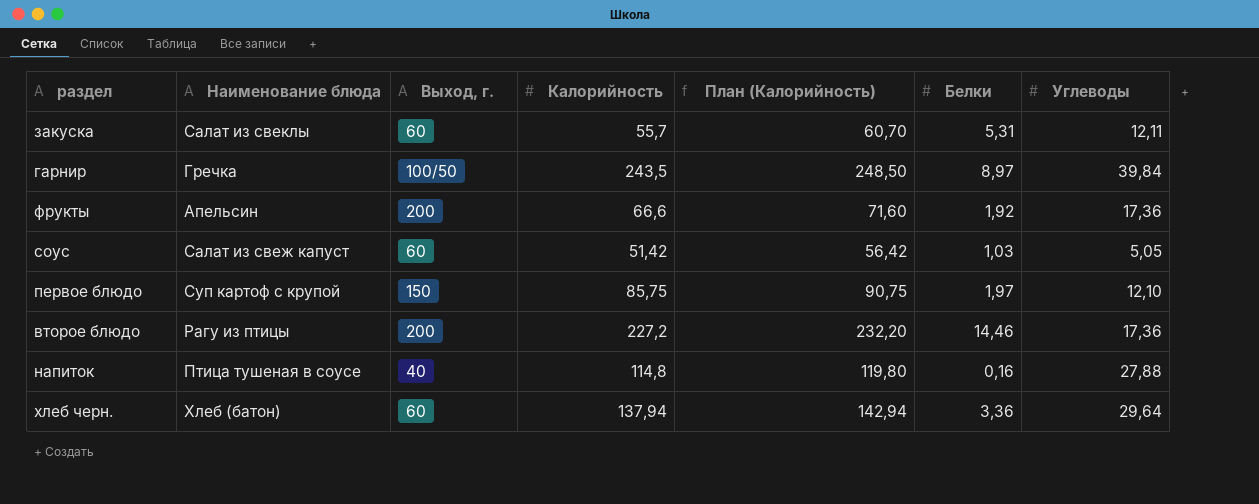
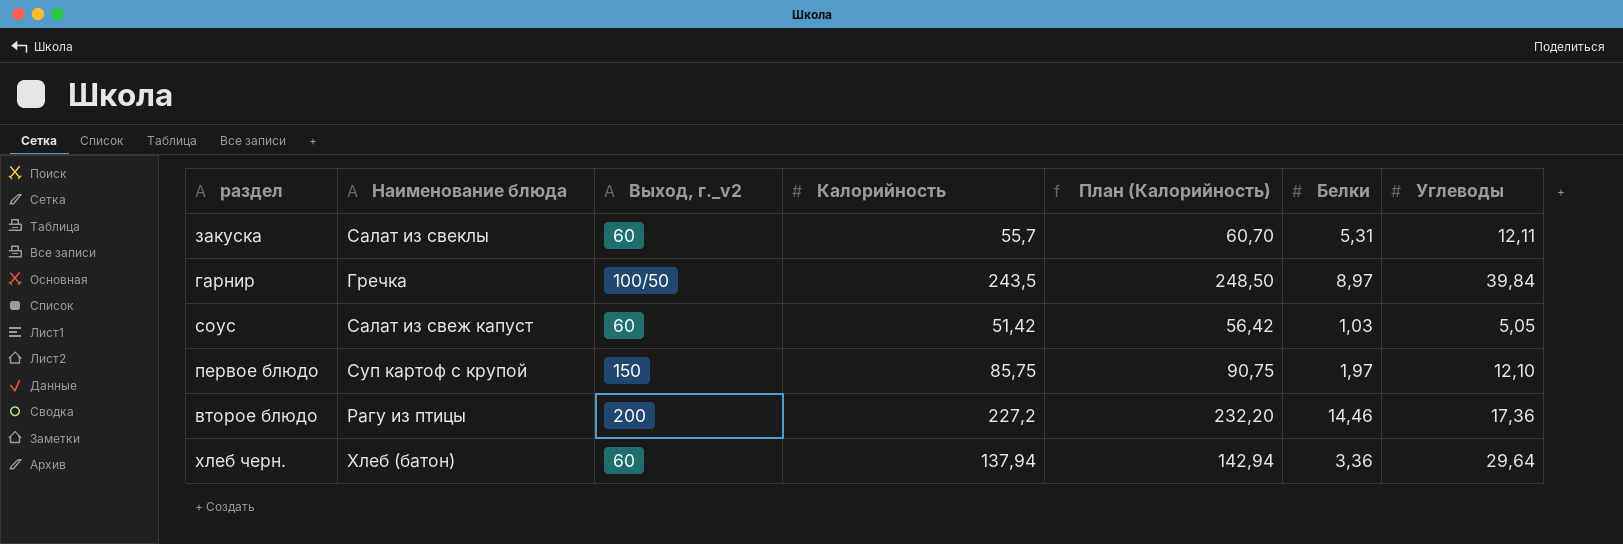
column name: Выход, г. -> Выход, г._v2
row фрукты: Апельсин | 200 | 66,6 | 71,60 | 1,92 | 17,36 -> none
row напиток: Птица тушеная в соусе | 40 | 114,8 | 119,80 | 0,16 | 27,88 -> none

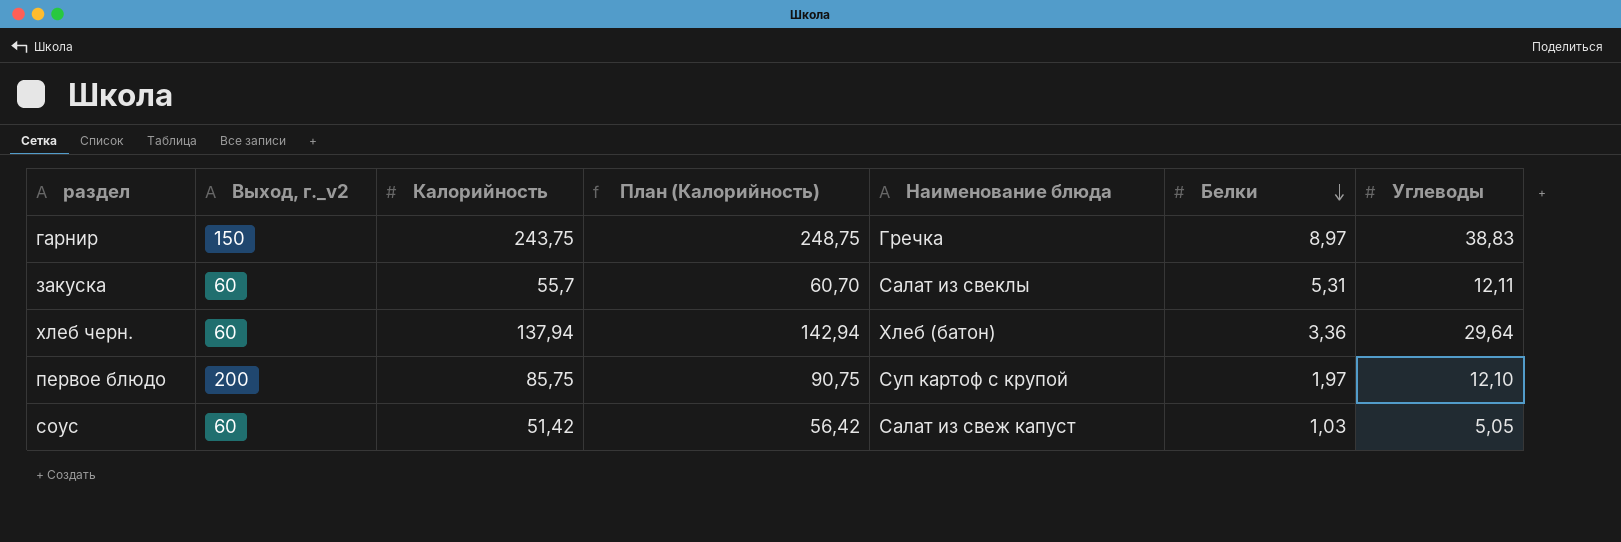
row order: none -> Белки descending
column Наименование блюда | position: 2 -> 5
row второе блюдо: Рагу из птицы | 200 | 227,2 | 232,20 | 14,46 | 17,36 -> none
гарнир | Выход, г._v2: 100/50 -> 150
гарнир | Калорийность: 243,5 -> 243,75
гарнир | План (Калорийность): 248,50 -> 248,75
гарнир | Углеводы: 39,84 -> 38,83
первое блюдо | Выход, г._v2: 150 -> 200

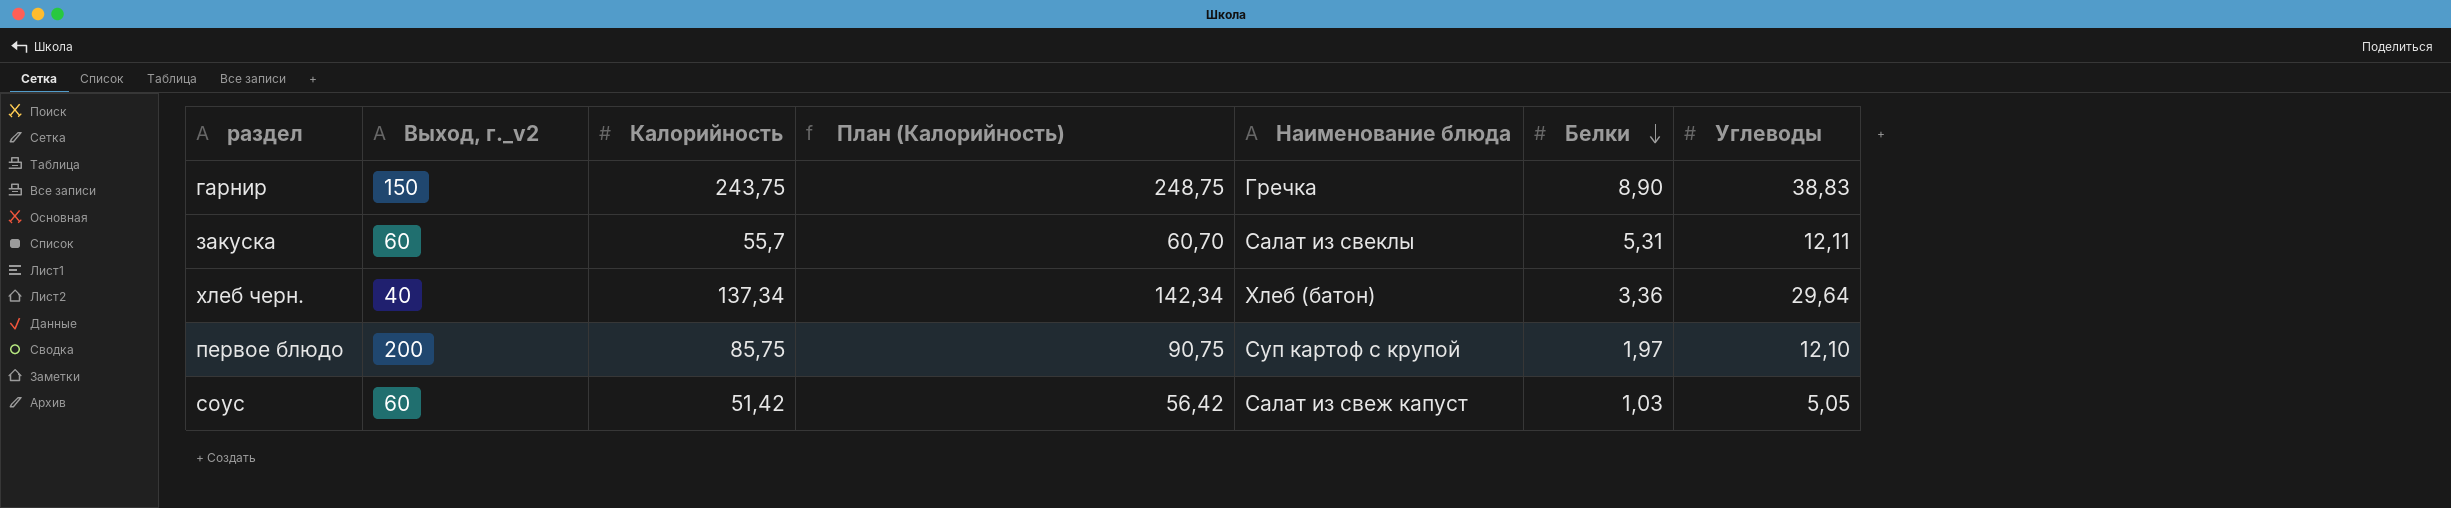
гарнир | Белки: 8,97 -> 8,90
хлеб черн. | Выход, г._v2: 60 -> 40
хлеб черн. | Калорийность: 137,94 -> 137,34
хлеб черн. | План (Калорийность): 142,94 -> 142,34

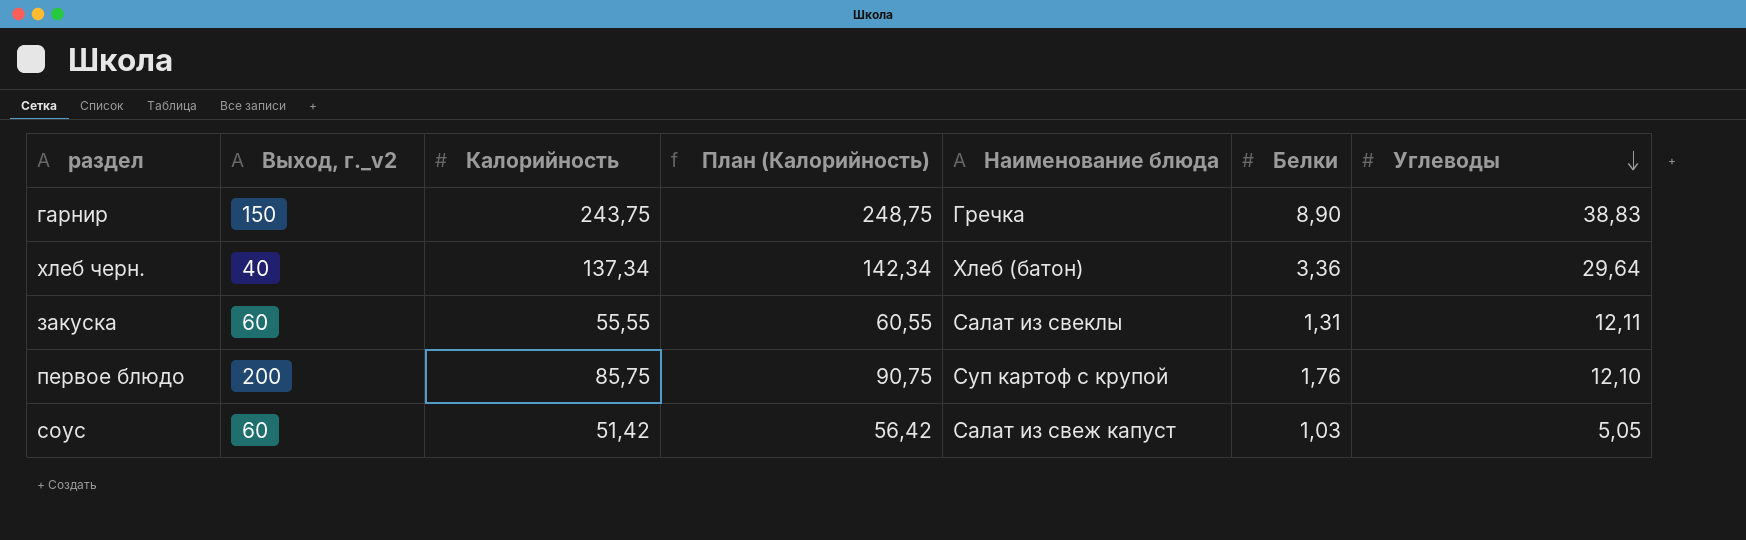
row order: Белки descending -> Углеводы descending
закуска | Калорийность: 55,7 -> 55,55
закуска | План (Калорийность): 60,70 -> 60,55
закуска | Белки: 5,31 -> 1,31
первое блюдо | Белки: 1,97 -> 1,76

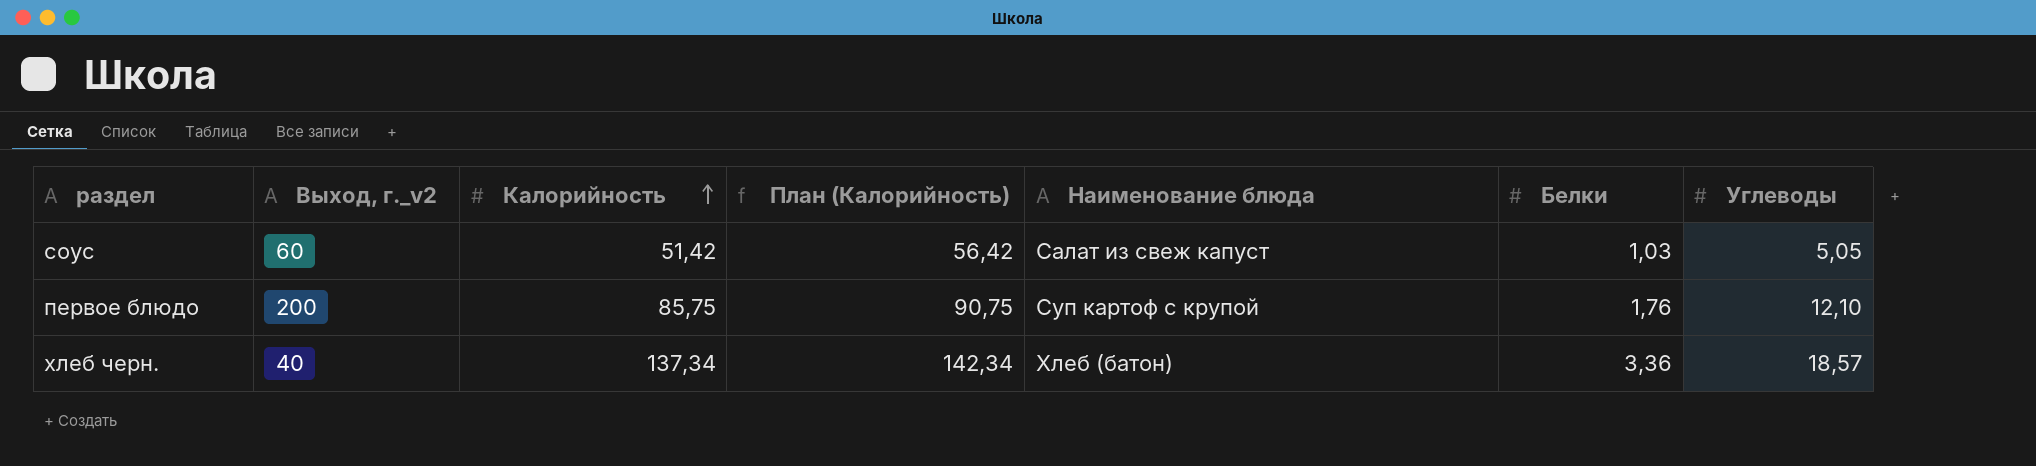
row order: Углеводы descending -> Калорийность ascending
row гарнир: 150 | 243,75 | 248,75 | Гречка | 8,90 | 38,83 -> none
row закуска: 60 | 55,55 | 60,55 | Салат из свеклы | 1,31 | 12,11 -> none
хлеб черн. | Углеводы: 29,64 -> 18,57

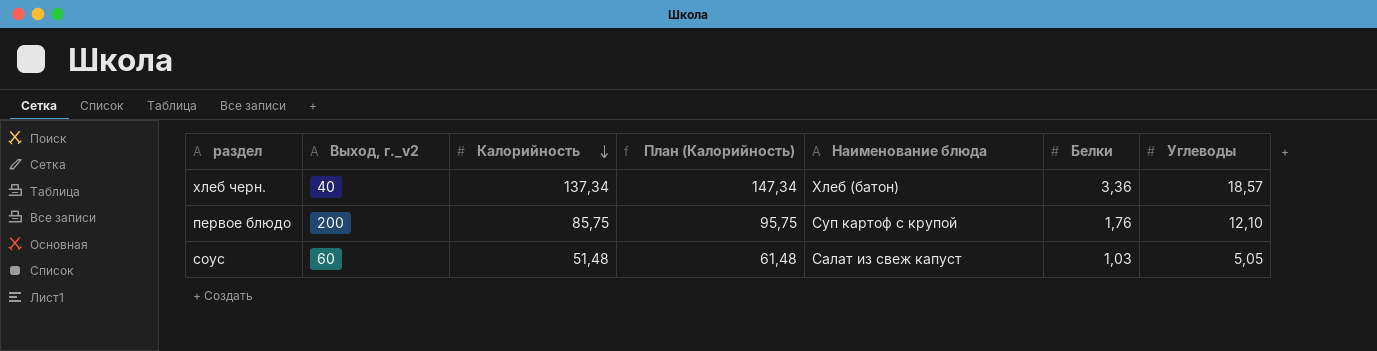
row order: Калорийность ascending -> Калорийность descending
column План (Калорийность) | formula: [Калорийность] + 5 -> [Калорийность] + 10
соус | Калорийность: 51,42 -> 51,48

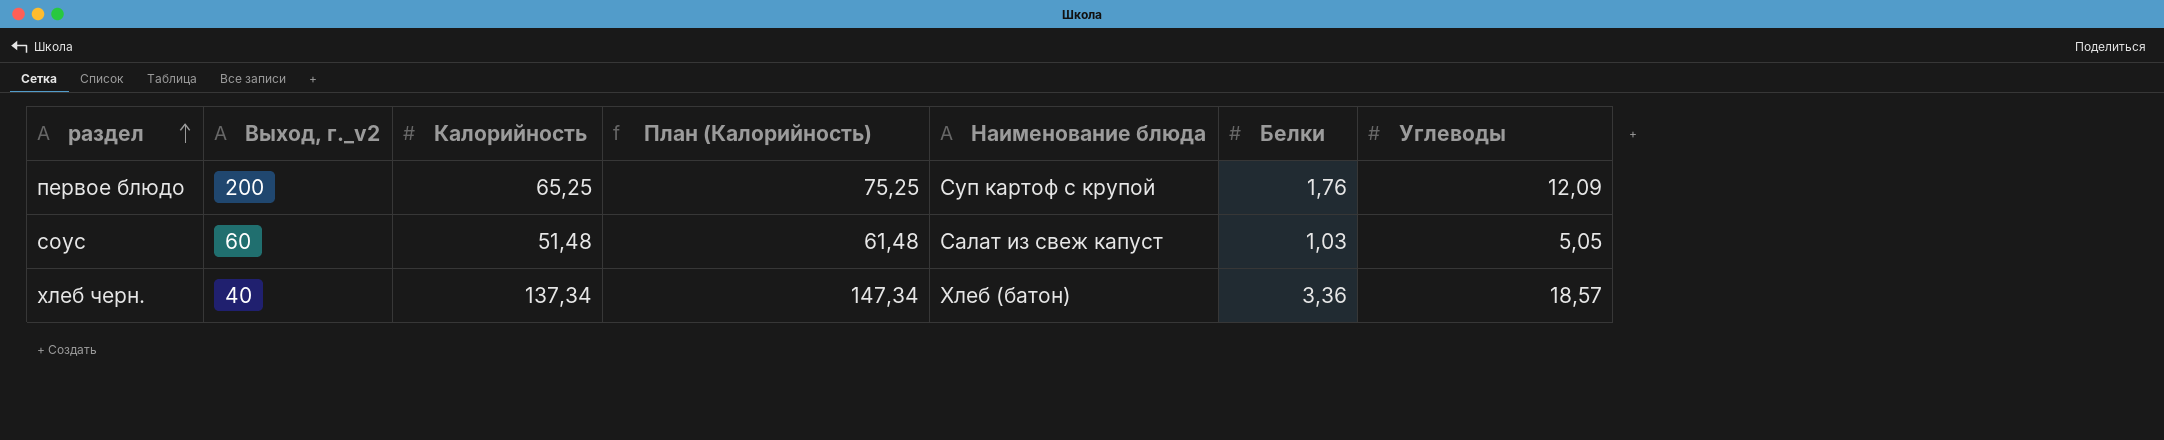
row order: Калорийность descending -> раздел ascending
первое блюдо | Калорийность: 85,75 -> 65,25
первое блюдо | План (Калорийность): 95,75 -> 75,25
первое блюдо | Углеводы: 12,10 -> 12,09

